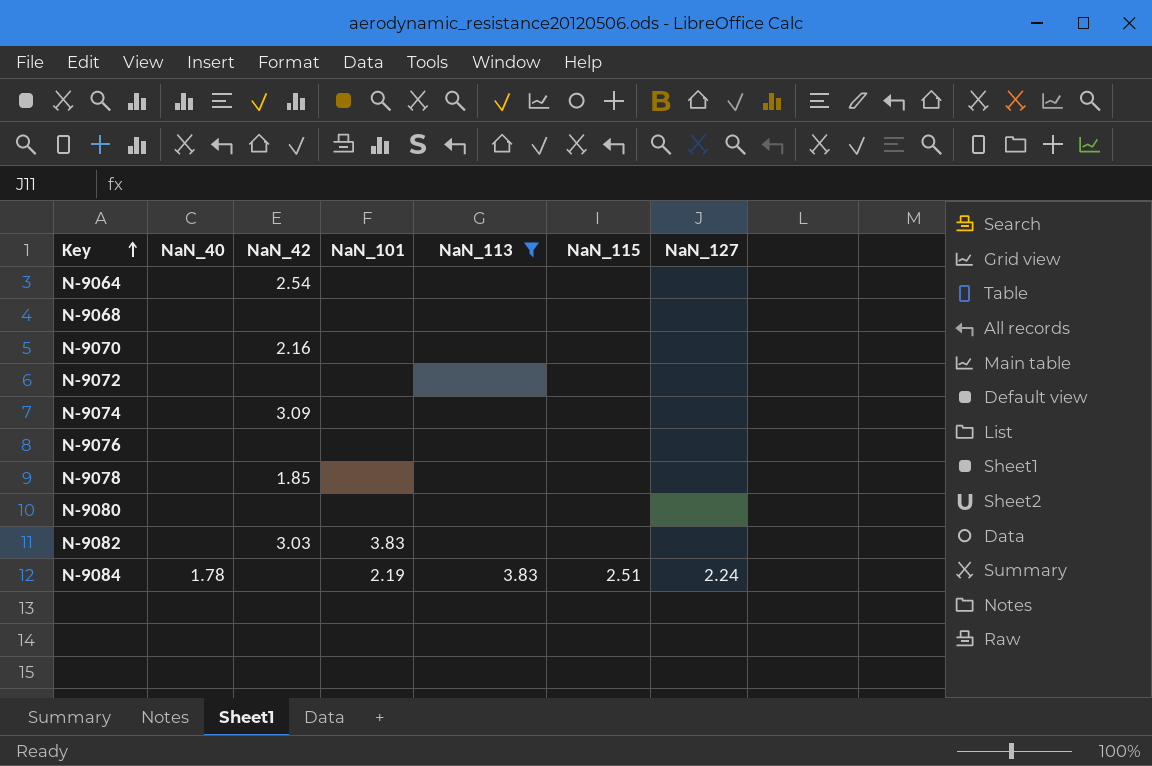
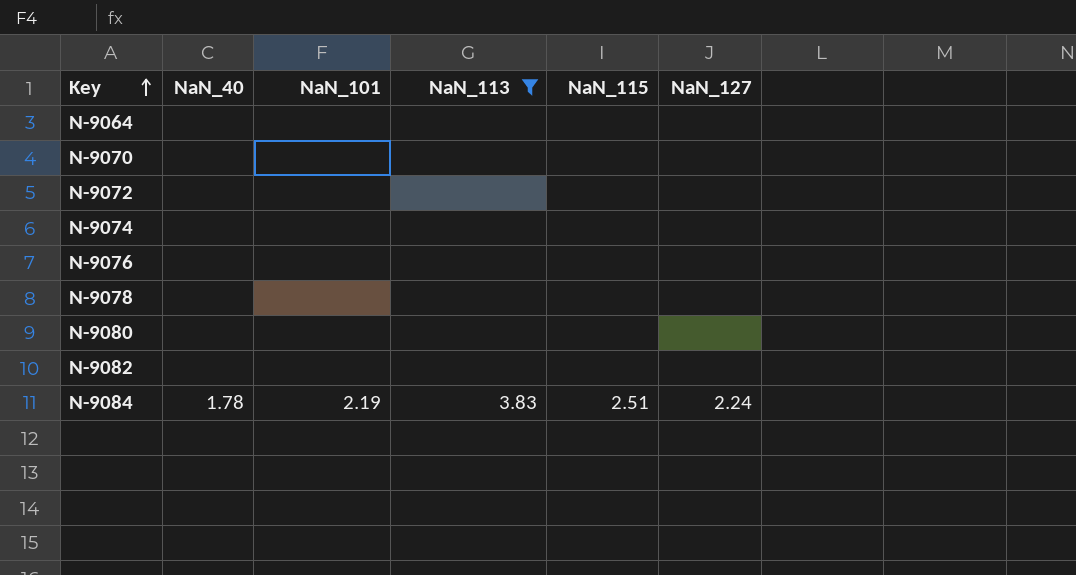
column NaN_42 | position: 3 -> none
row N-9068: none | none | none | none | none | none -> none
N-9082 | NaN_101: 3.83 -> none

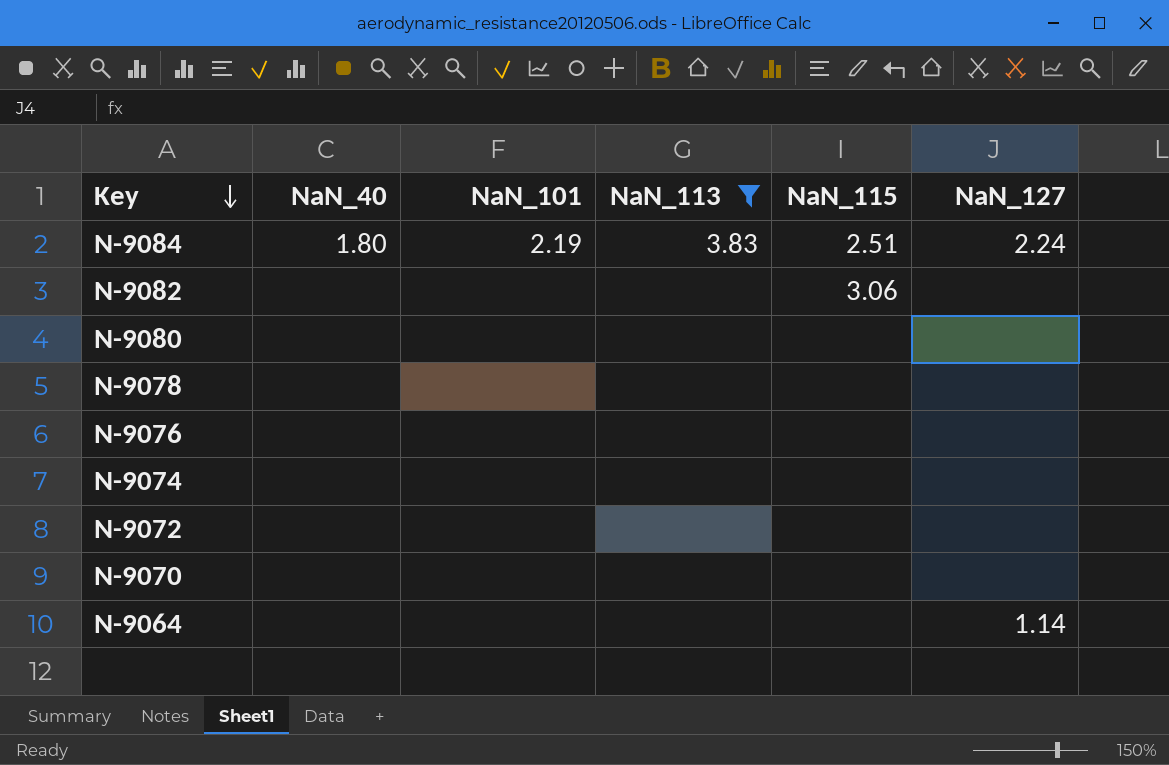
row order: Key ascending -> Key descending
N-9084 | NaN_40: 1.78 -> 1.80
N-9082 | NaN_115: none -> 3.06
N-9064 | NaN_127: none -> 1.14

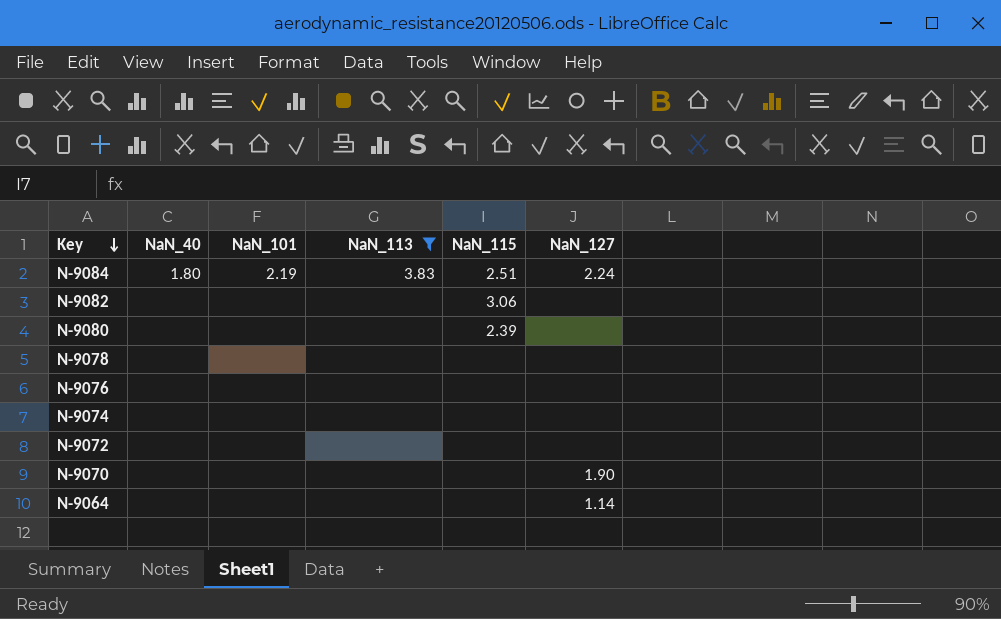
N-9080 | NaN_115: none -> 2.39
N-9070 | NaN_127: none -> 1.90

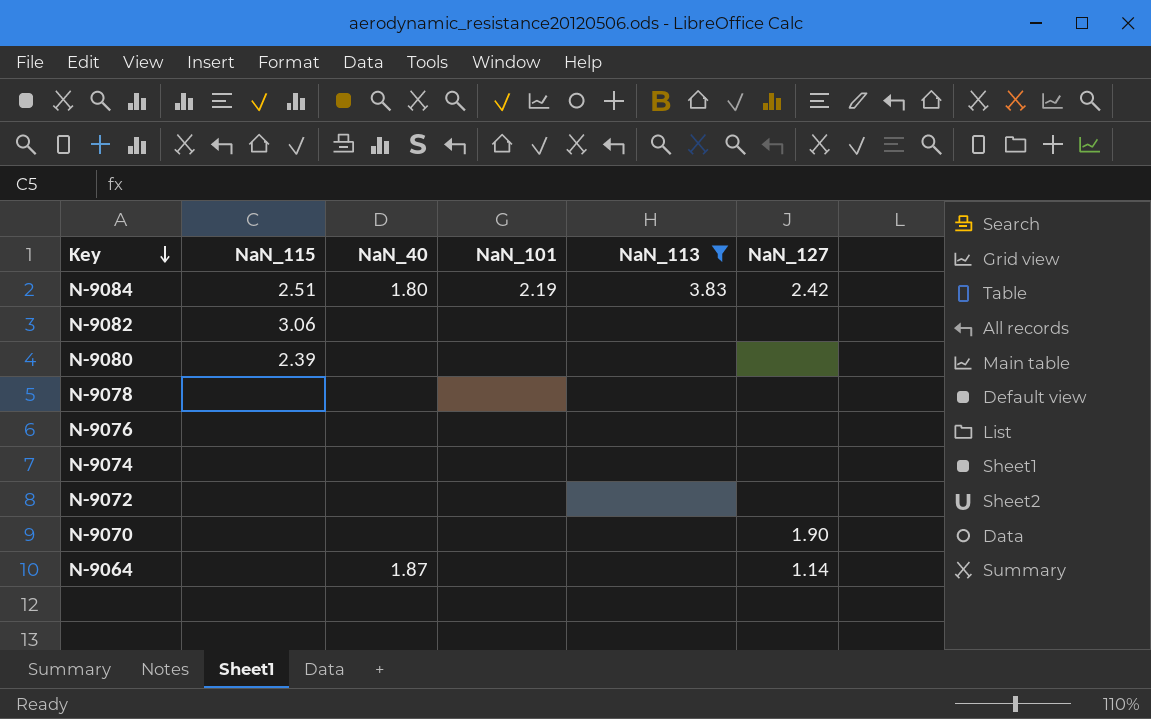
column NaN_115 | position: 5 -> 2
N-9084 | NaN_127: 2.24 -> 2.42
N-9064 | NaN_40: none -> 1.87

